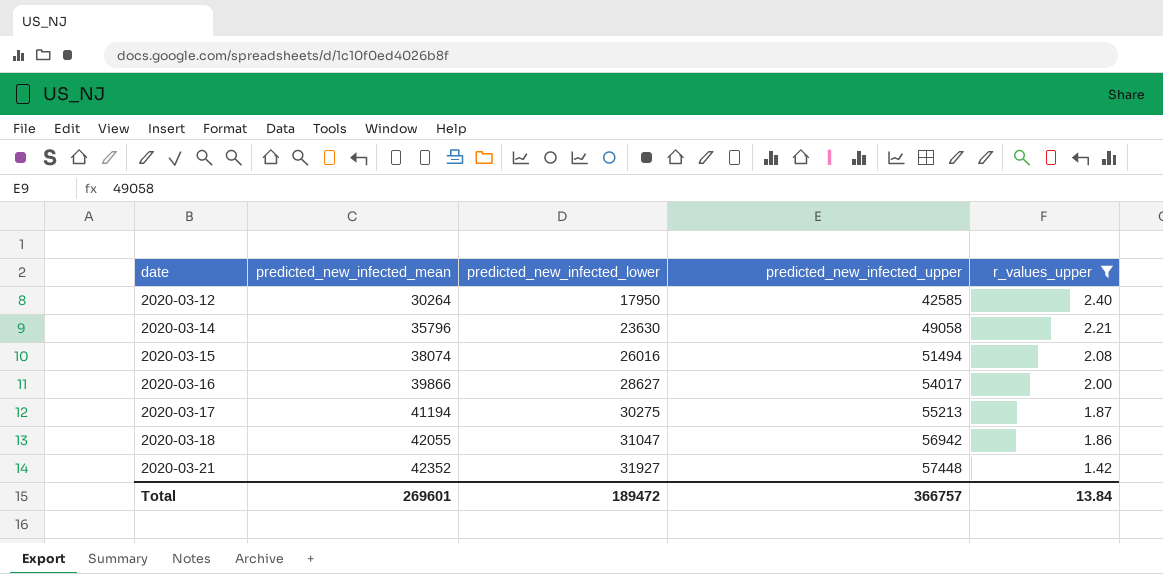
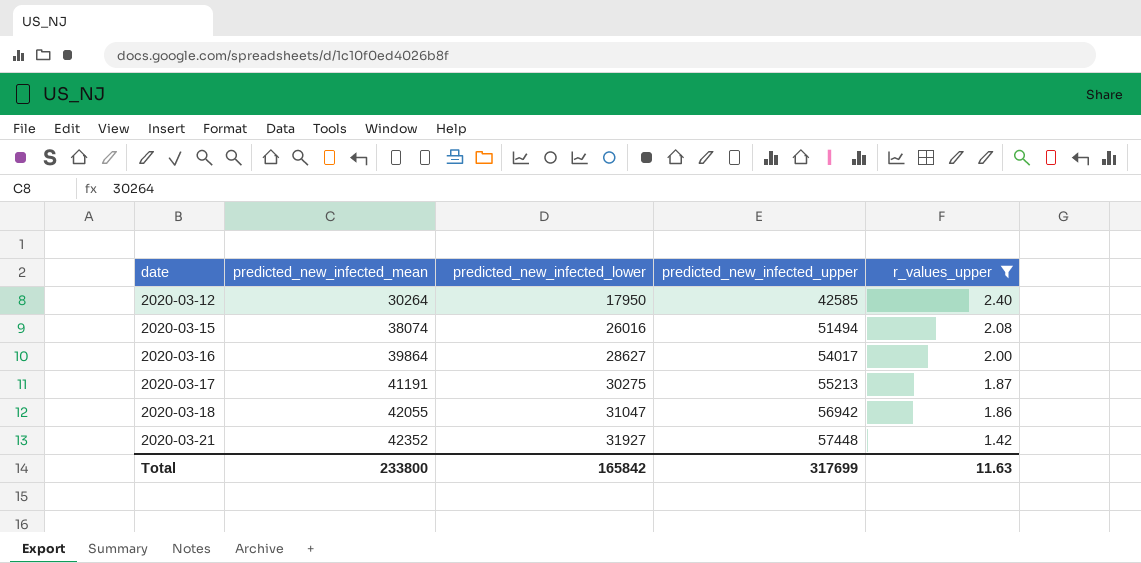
row 2020-03-14: 35796 | 23630 | 49058 | 2.21 -> none
2020-03-16 | predicted_new_infected_mean: 39866 -> 39864
2020-03-17 | predicted_new_infected_mean: 41194 -> 41191
Total | predicted_new_infected_mean: 269601 -> 233800
Total | predicted_new_infected_lower: 189472 -> 165842
Total | predicted_new_infected_upper: 366757 -> 317699
Total | r_values_upper: 13.84 -> 11.63

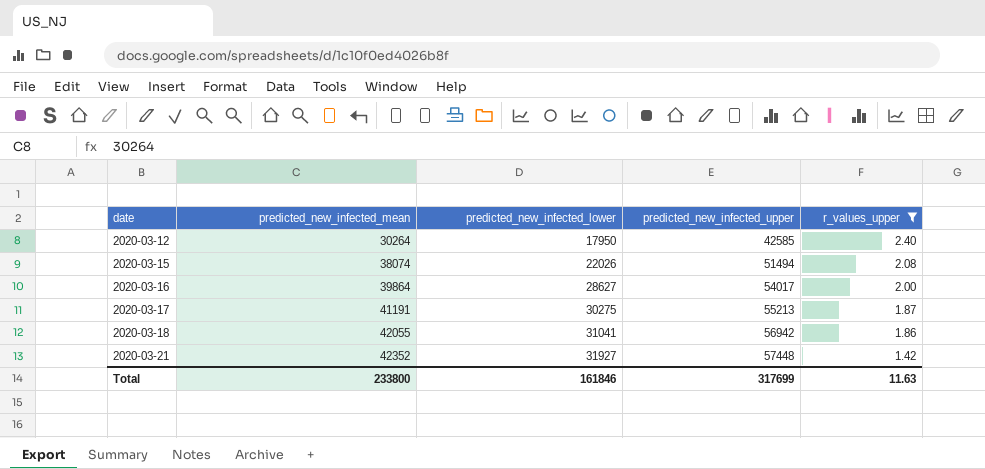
2020-03-15 | predicted_new_infected_lower: 26016 -> 22026
2020-03-18 | predicted_new_infected_lower: 31047 -> 31041
Total | predicted_new_infected_lower: 165842 -> 161846

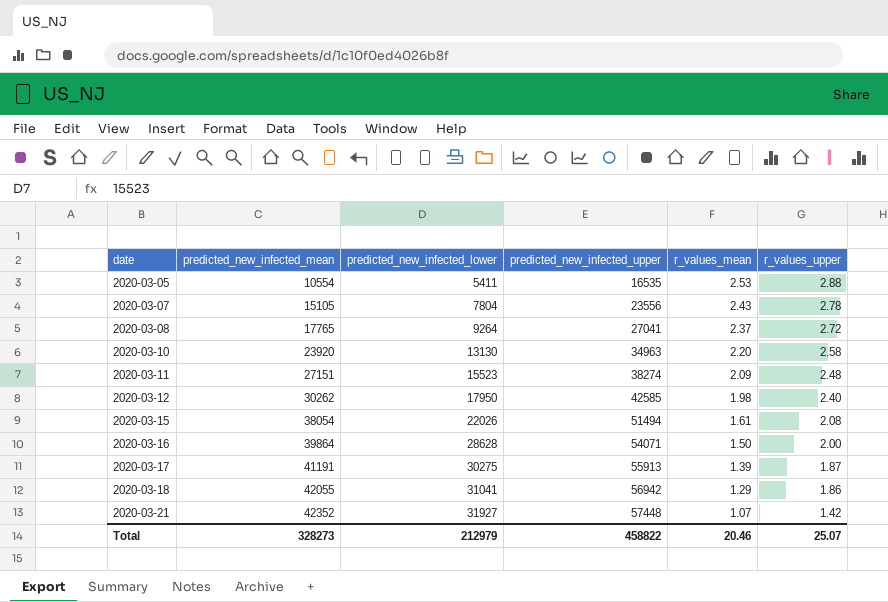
filter: r_values_upper <= 2.40 -> none
column r_values_mean | position: none -> 5
2020-03-12 | predicted_new_infected_mean: 30264 -> 30262
2020-03-15 | predicted_new_infected_mean: 38074 -> 38054
2020-03-16 | predicted_new_infected_lower: 28627 -> 28628
2020-03-16 | predicted_new_infected_upper: 54017 -> 54071
2020-03-17 | predicted_new_infected_upper: 55213 -> 55913
Total | predicted_new_infected_mean: 233800 -> 328273
Total | predicted_new_infected_lower: 161846 -> 212979
Total | predicted_new_infected_upper: 317699 -> 458822
Total | r_values_upper: 11.63 -> 25.07

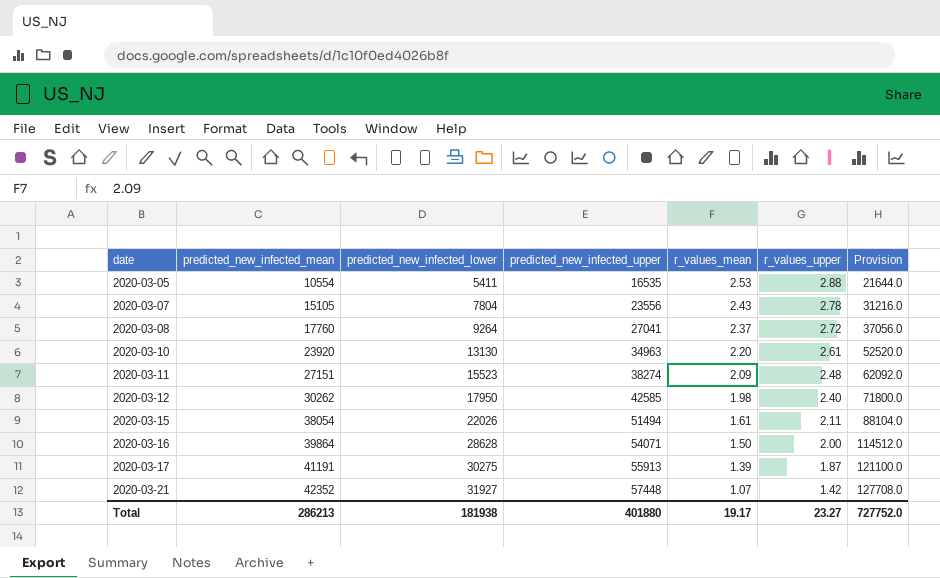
column Provision | formula: none -> [predicted_new_infected_lower] * 4
row 2020-03-18: 42055 | 31041 | 56942 | 1.29 | 1.86 -> none
2020-03-08 | predicted_new_infected_mean: 17765 -> 17760
2020-03-10 | r_values_upper: 2.58 -> 2.61
2020-03-15 | r_values_upper: 2.08 -> 2.11
Total | predicted_new_infected_mean: 328273 -> 286213
Total | predicted_new_infected_lower: 212979 -> 181938
Total | predicted_new_infected_upper: 458822 -> 401880
Total | r_values_mean: 20.46 -> 19.17
Total | r_values_upper: 25.07 -> 23.27

